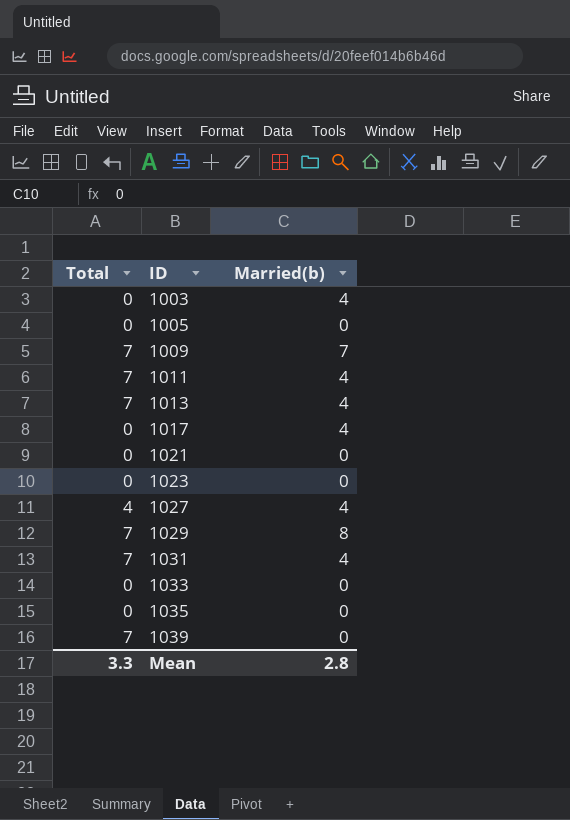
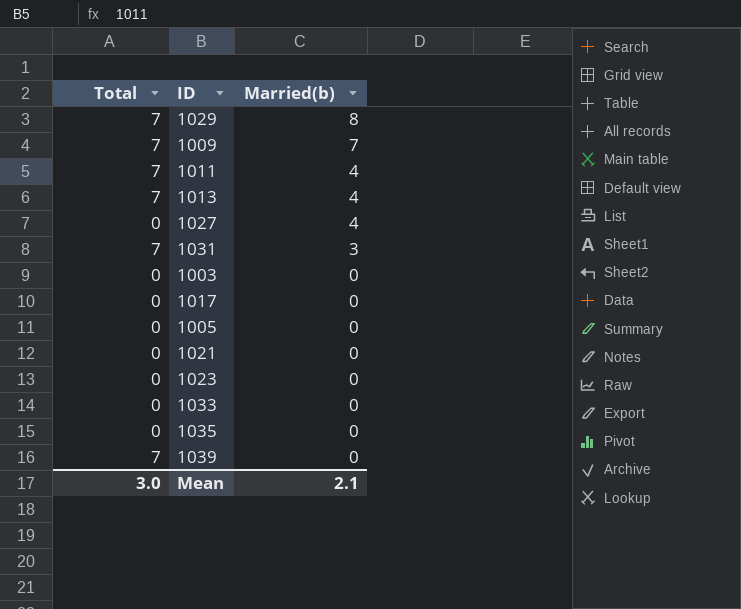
row order: ID ascending -> Married(b) descending
1027 | Total: 4 -> 0
1031 | Married(b): 4 -> 3
1003 | Married(b): 4 -> 0
1017 | Married(b): 4 -> 0
Mean | Total: 3.3 -> 3.0
Mean | Married(b): 2.8 -> 2.1

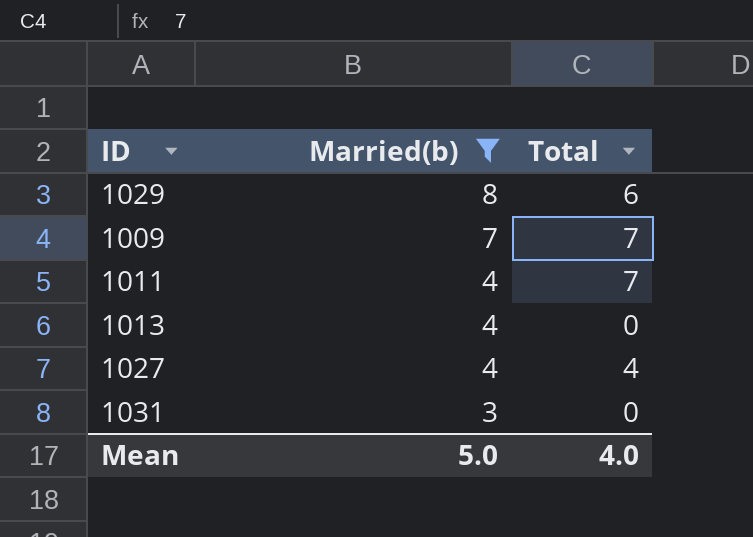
filter: none -> Married(b) != 0
column Total | position: 1 -> 3
1029 | Total: 7 -> 6
1013 | Total: 7 -> 0
1027 | Total: 0 -> 4
1031 | Total: 7 -> 0
Mean | Married(b): 2.1 -> 5.0
Mean | Total: 3.0 -> 4.0

